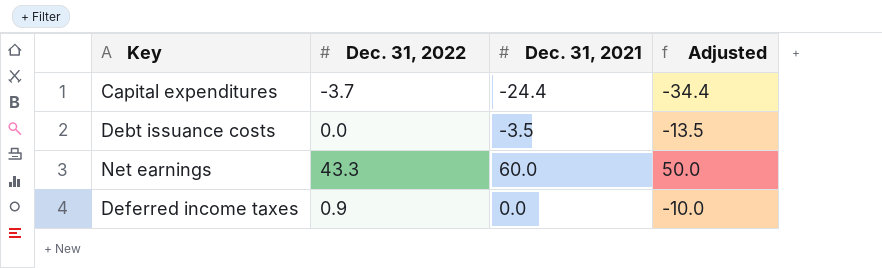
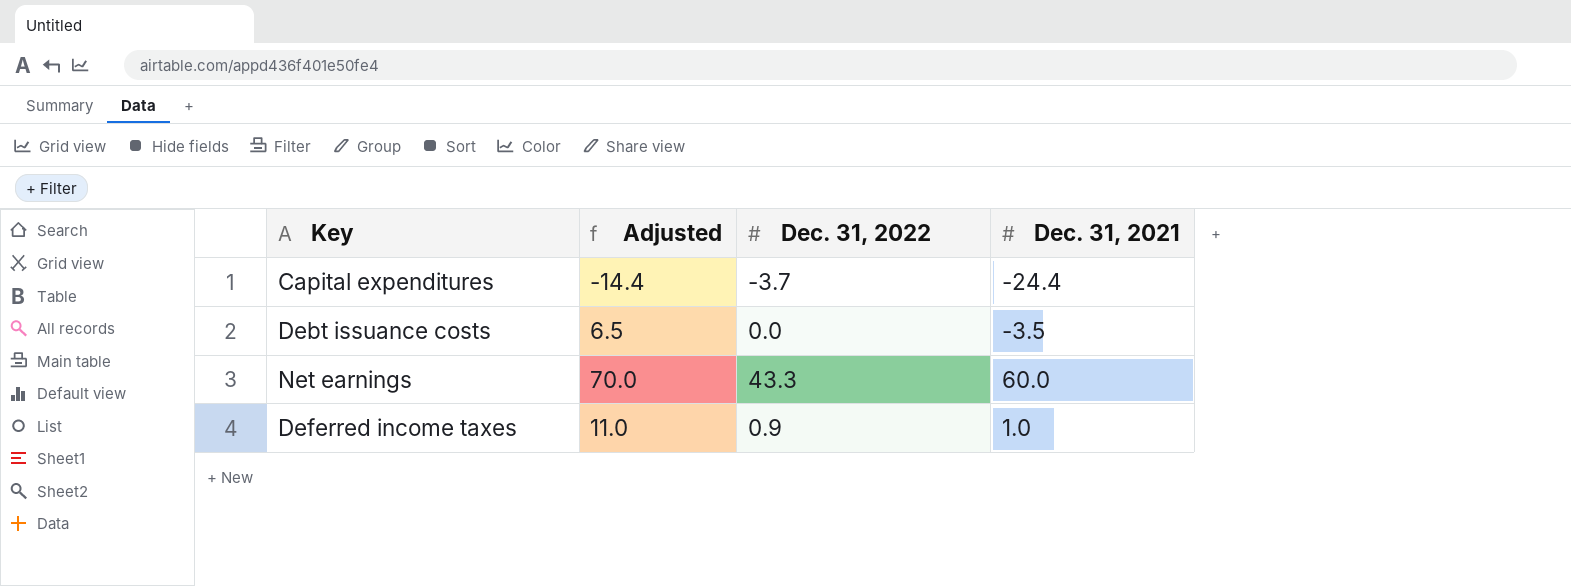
column Adjusted | formula: [Dec. 31, 2021] - 10 -> [Dec. 31, 2021] + 10
column Adjusted | position: 4 -> 2
Deferred income taxes | Dec. 31, 2021: 0.0 -> 1.0

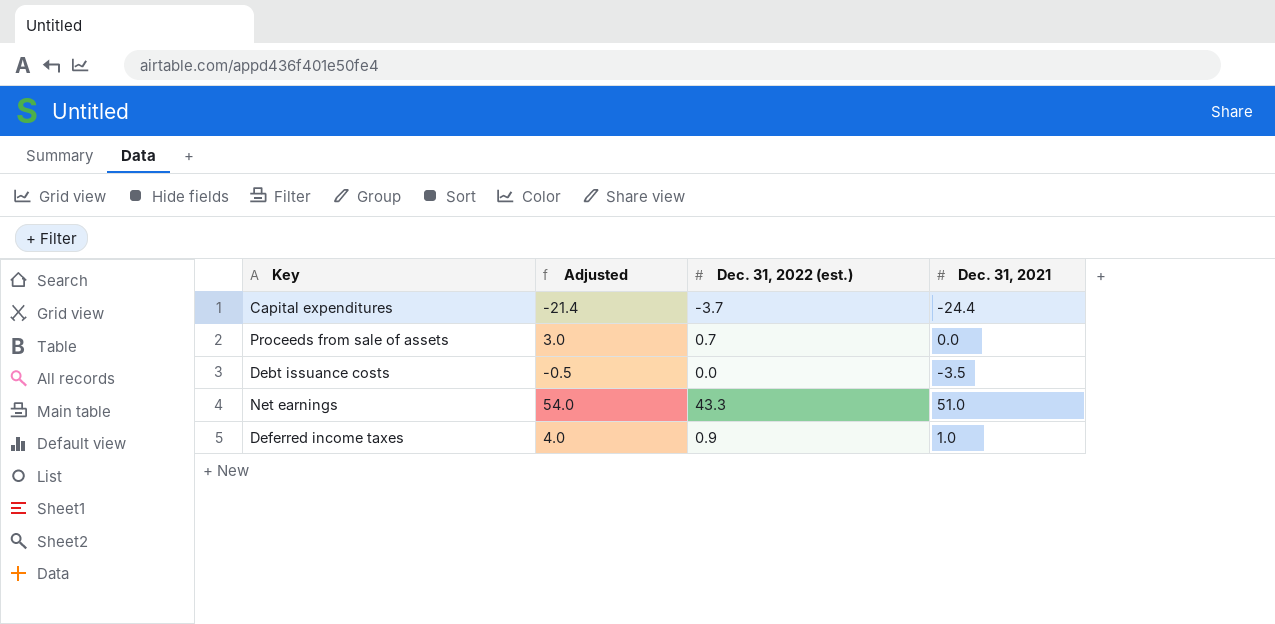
column Adjusted | formula: [Dec. 31, 2021] + 10 -> [Dec. 31, 2021] + 3
column name: Dec. 31, 2022 -> Dec. 31, 2022 (est.)
row Proceeds from sale of assets: none -> 3.0 | 0.7 | 0.0
Net earnings | Dec. 31, 2021: 60.0 -> 51.0

